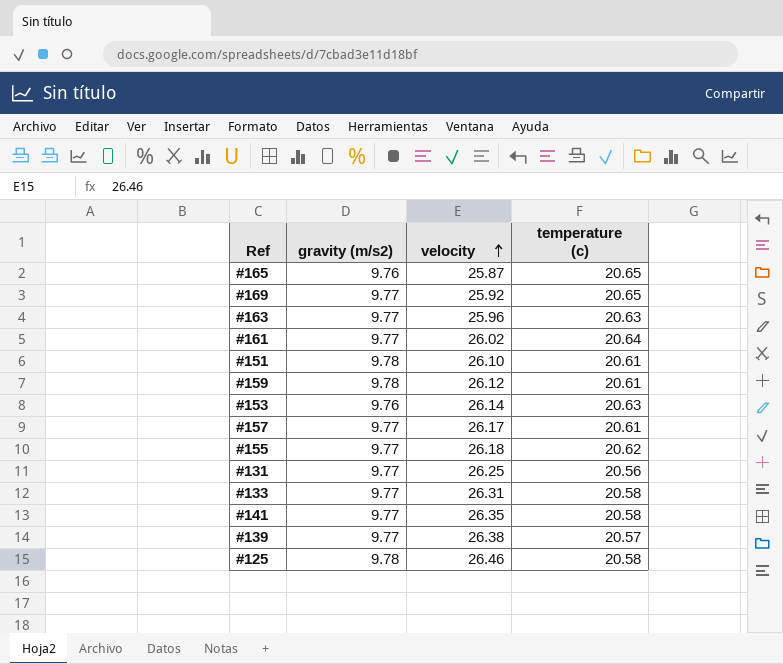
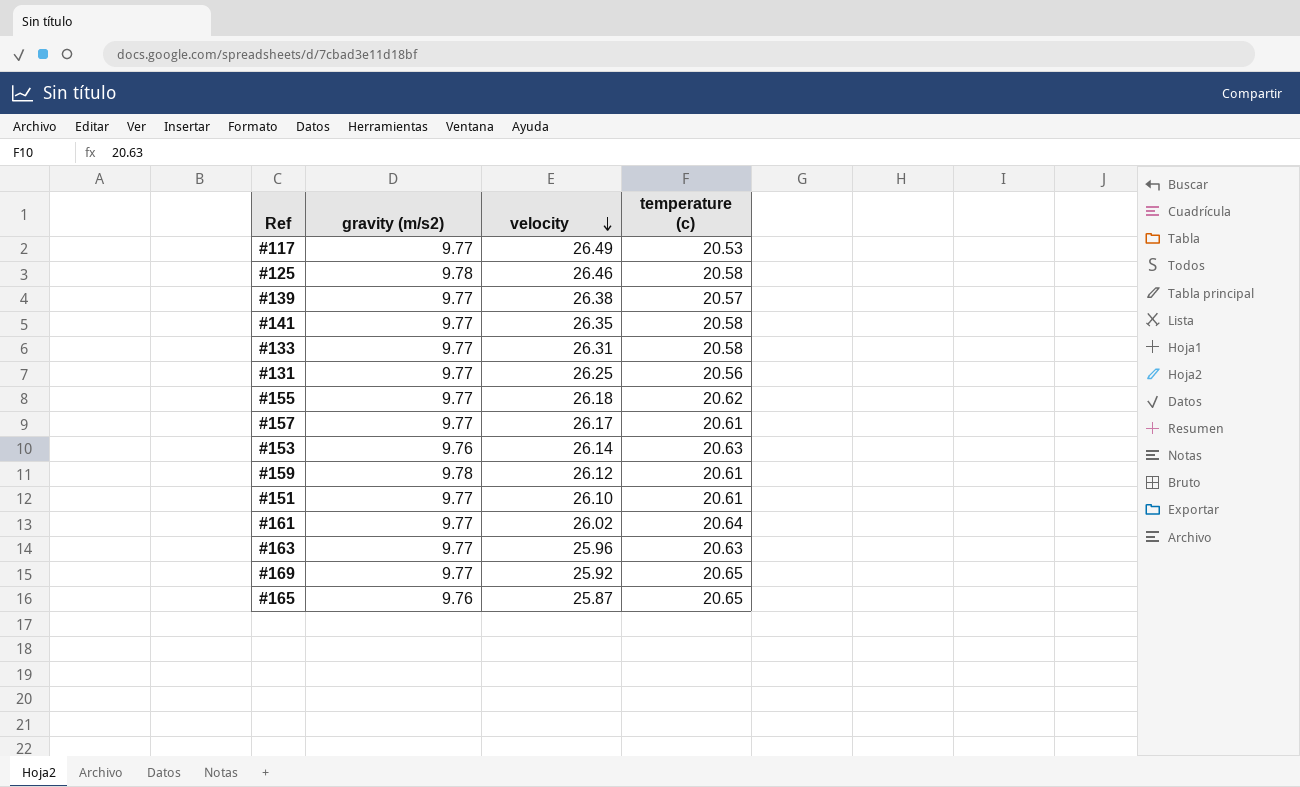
row order: velocity ascending -> velocity descending
row #117: none -> 9.77 | 26.49 | 20.53
#151 | gravity (m/s2): 9.78 -> 9.77

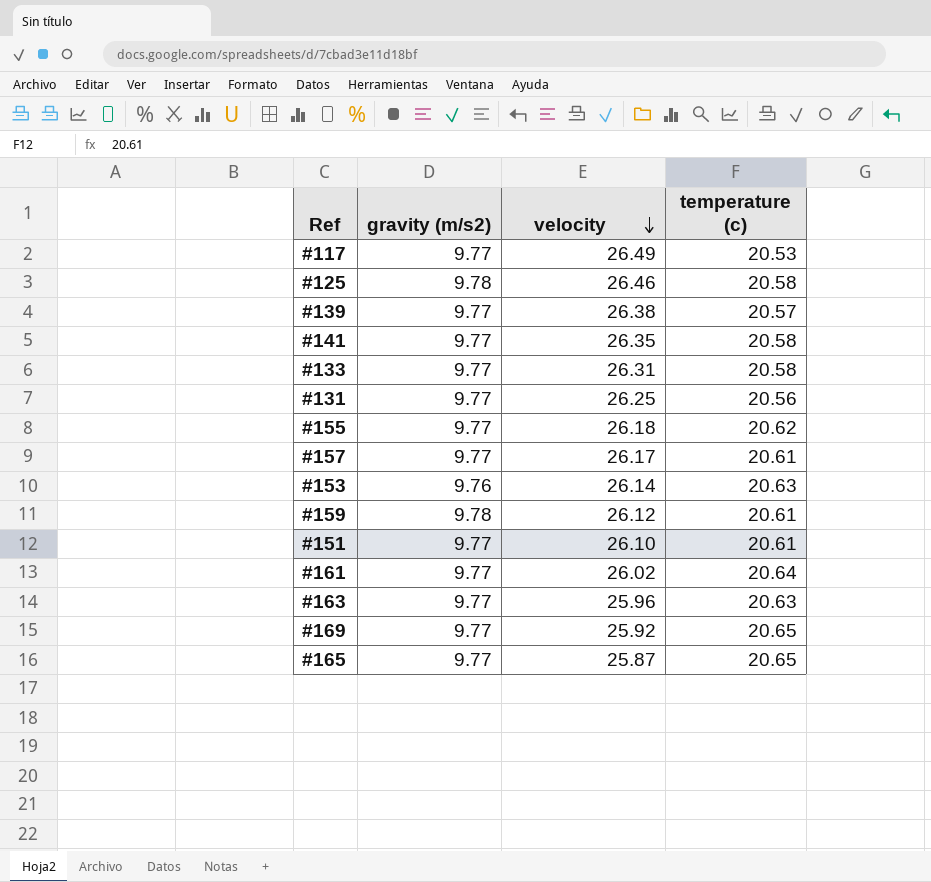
#165 | gravity (m/s2): 9.76 -> 9.77

